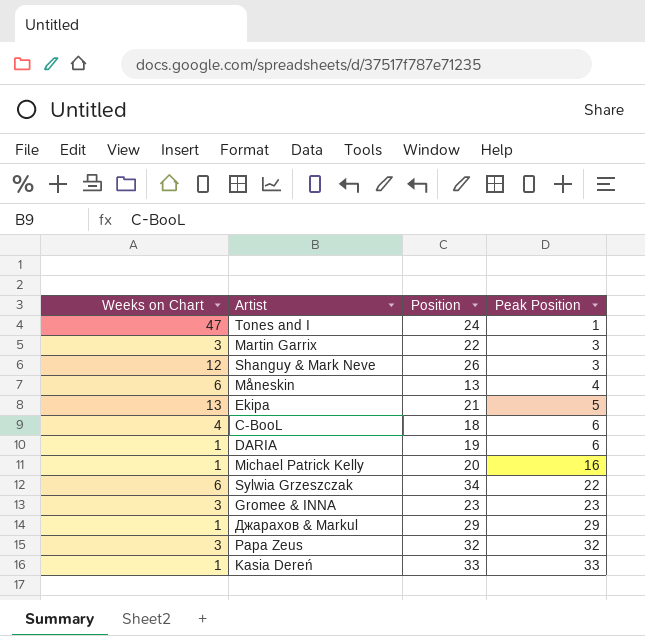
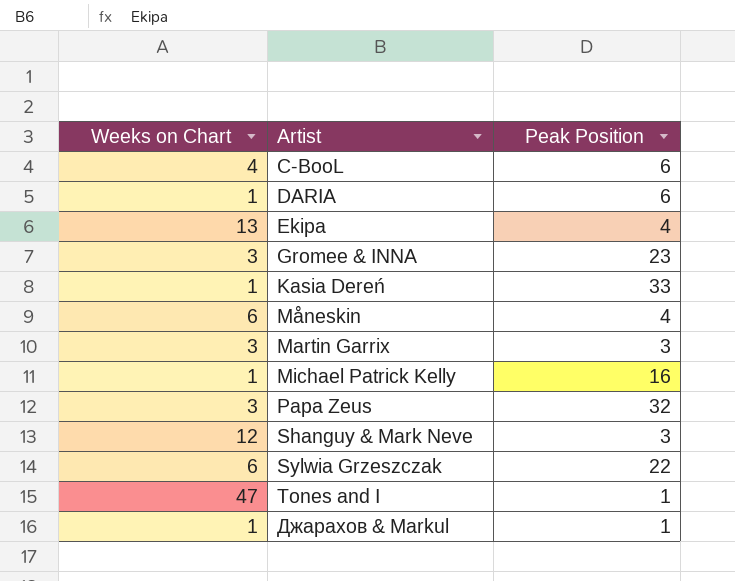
row order: Peak Position ascending -> Artist ascending
column Position | position: 3 -> none
Ekipa | Peak Position: 5 -> 4
Джарахов & Markul | Peak Position: 29 -> 1

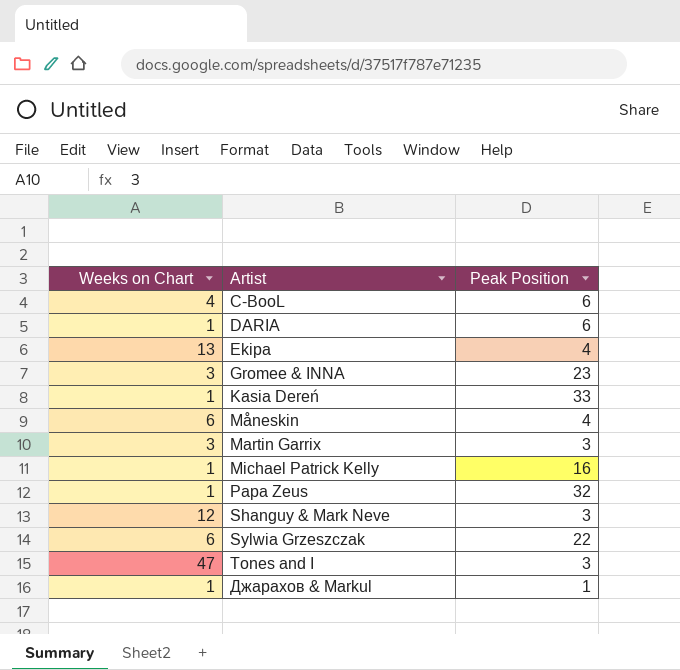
Papa Zeus | Weeks on Chart: 3 -> 1
Tones and I | Peak Position: 1 -> 3

